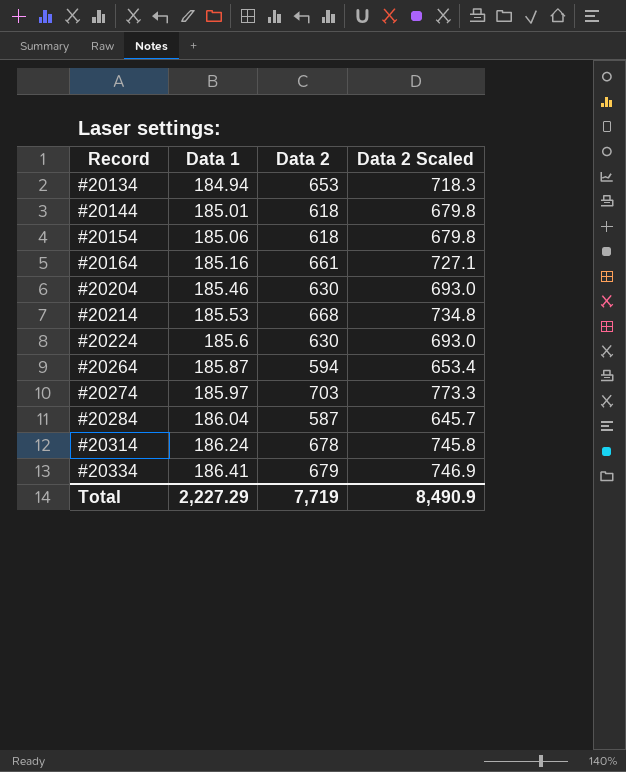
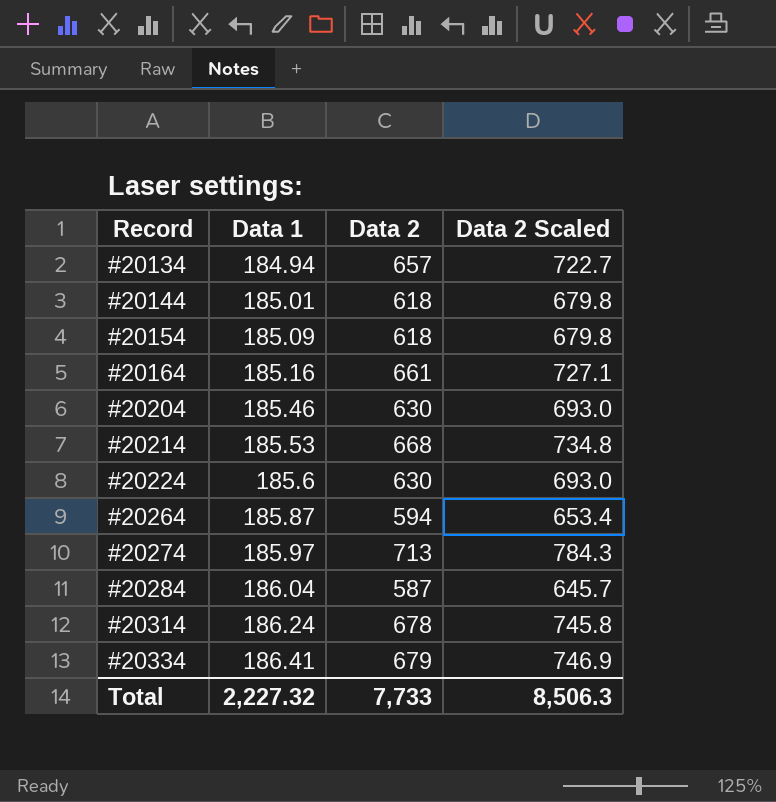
#20134 | Data 2: 653 -> 657
#20134 | Data 2 Scaled: 718.3 -> 722.7
#20154 | Data 1: 185.06 -> 185.09
#20274 | Data 2: 703 -> 713
#20274 | Data 2 Scaled: 773.3 -> 784.3
Total | Data 1: 2,227.29 -> 2,227.32
Total | Data 2: 7,719 -> 7,733
Total | Data 2 Scaled: 8,490.9 -> 8,506.3

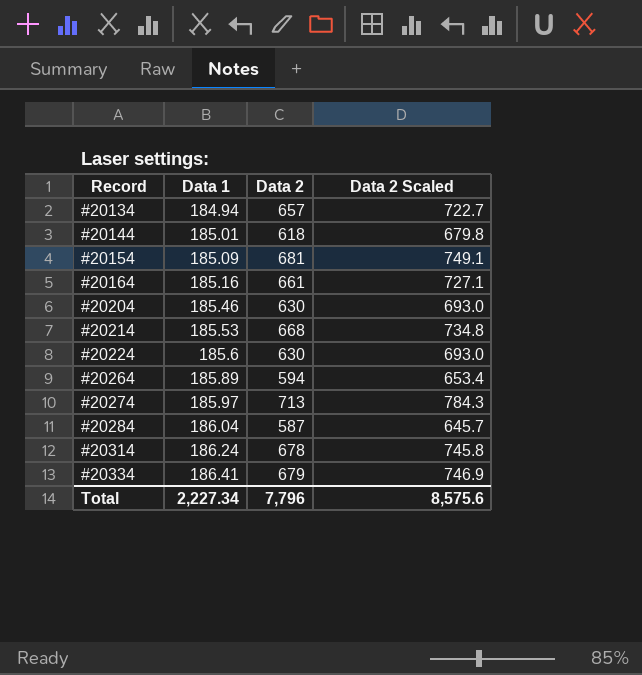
#20154 | Data 2: 618 -> 681
#20154 | Data 2 Scaled: 679.8 -> 749.1
#20264 | Data 1: 185.87 -> 185.89
Total | Data 1: 2,227.32 -> 2,227.34
Total | Data 2: 7,733 -> 7,796
Total | Data 2 Scaled: 8,506.3 -> 8,575.6

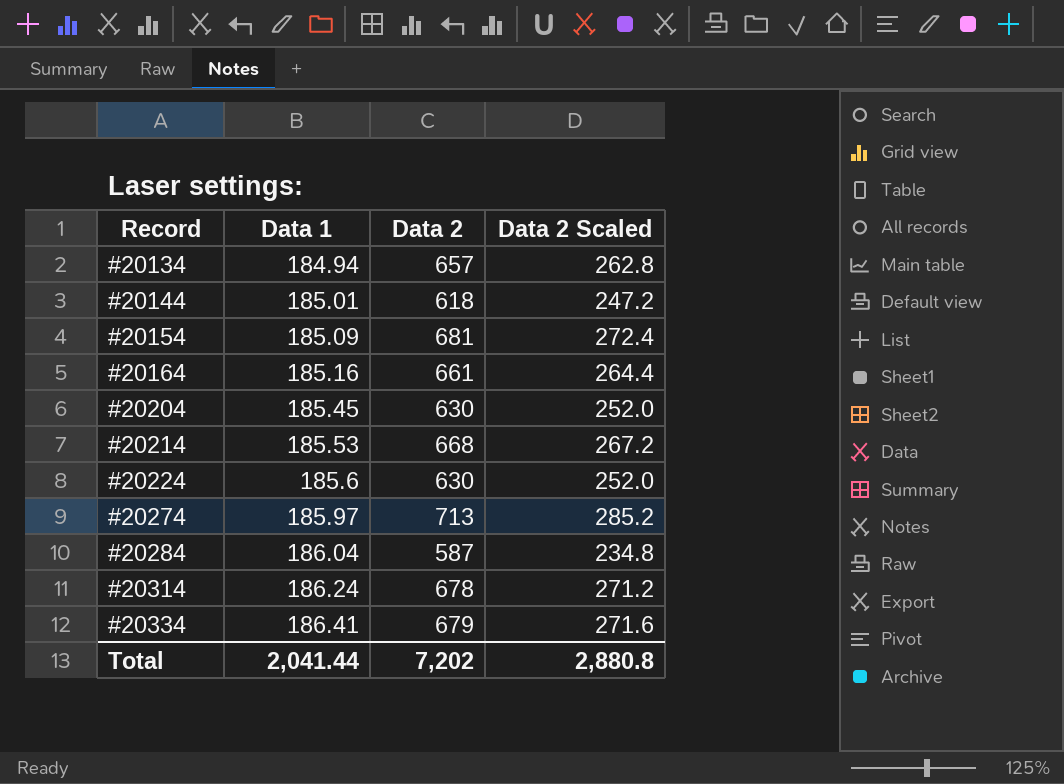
column Data 2 Scaled | formula: [Data 2] * 1.1 -> [Data 2] * 0.4
row #20264: 185.89 | 594 | 653.4 -> none
#20204 | Data 1: 185.46 -> 185.45
Total | Data 1: 2,227.34 -> 2,041.44
Total | Data 2: 7,796 -> 7,202
Total | Data 2 Scaled: 8,575.6 -> 2,880.8

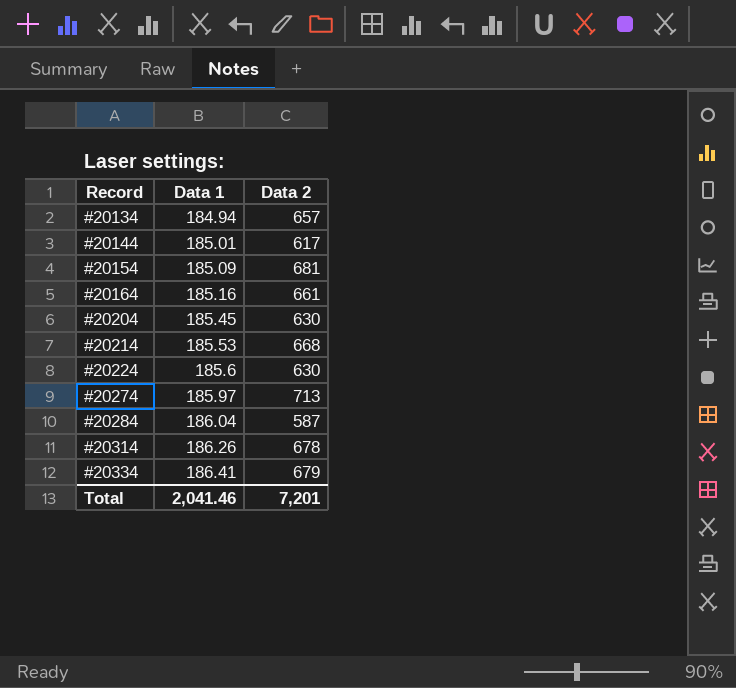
column Data 2 Scaled | formula: [Data 2] * 0.4 -> none
#20144 | Data 2: 618 -> 617
#20314 | Data 1: 186.24 -> 186.26
Total | Data 1: 2,041.44 -> 2,041.46
Total | Data 2: 7,202 -> 7,201

